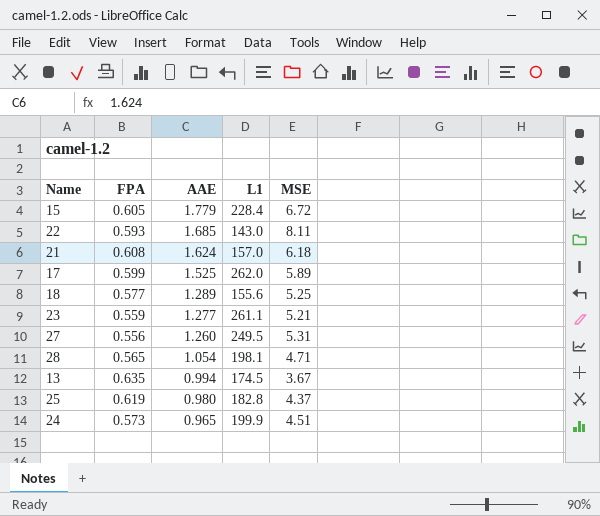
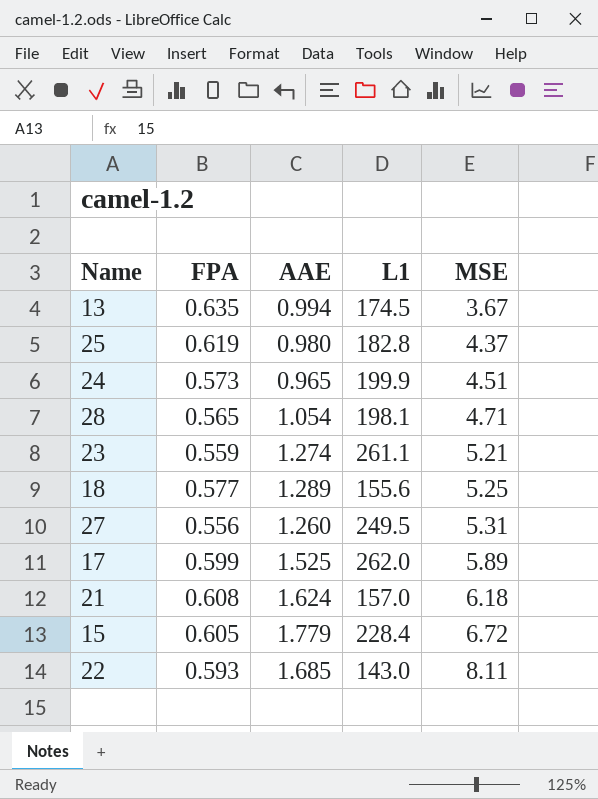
row order: AAE descending -> MSE ascending
23 | AAE: 1.277 -> 1.274

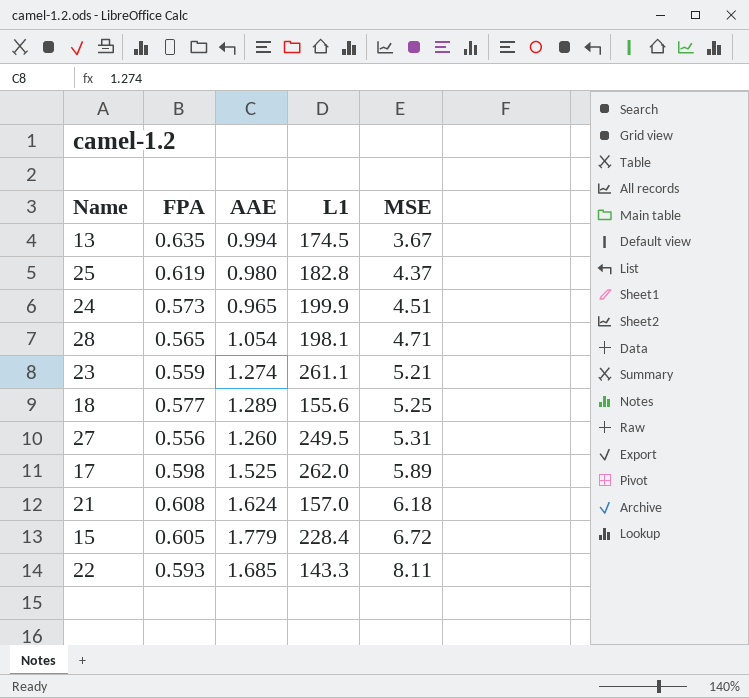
17 | FPA: 0.599 -> 0.598
22 | L1: 143.0 -> 143.3

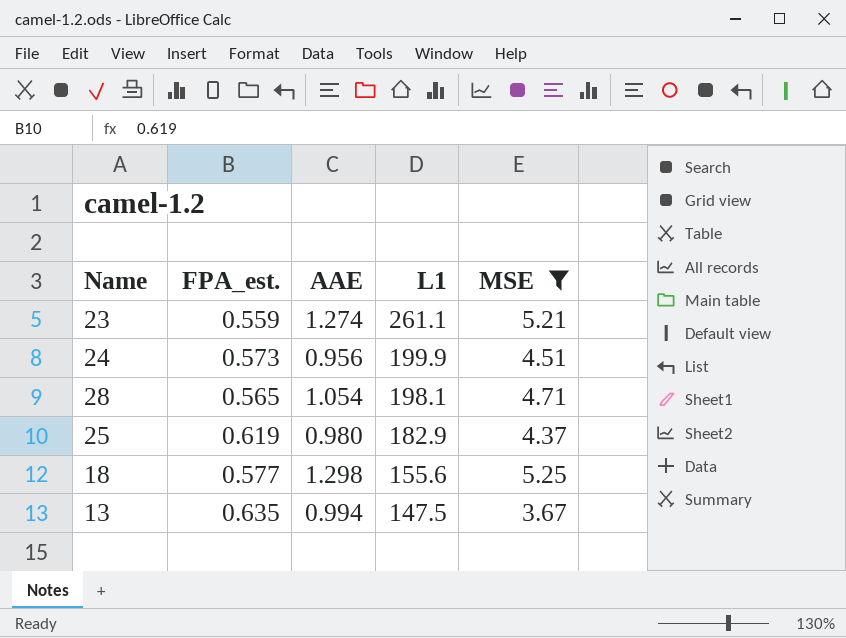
filter: none -> MSE <= 5.25
row order: MSE ascending -> L1 descending
column name: FPA -> FPA_est.
24 | AAE: 0.965 -> 0.956
25 | L1: 182.8 -> 182.9
18 | AAE: 1.289 -> 1.298
13 | L1: 174.5 -> 147.5

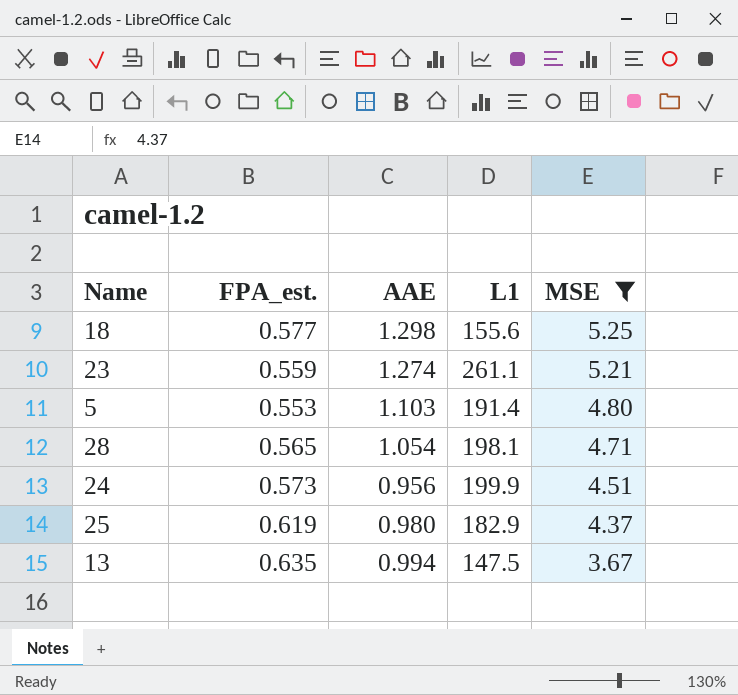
row order: L1 descending -> MSE descending
row 5: none -> 0.553 | 1.103 | 191.4 | 4.80

